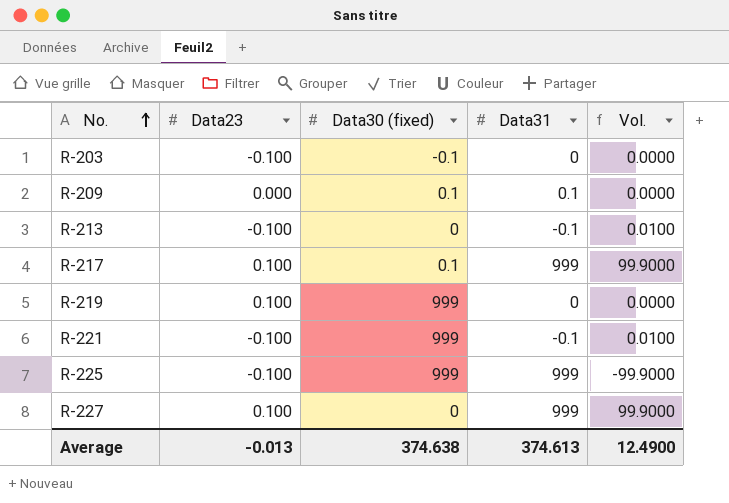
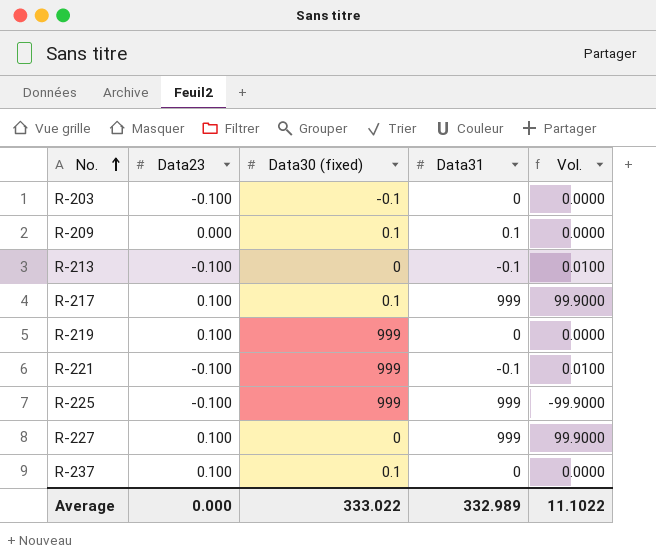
row R-237: none -> 0.100 | 0.1 | 0 | 0.0000
Average | Data23: -0.013 -> 0.000
Average | Data30 (fixed): 374.638 -> 333.022
Average | Data31: 374.613 -> 332.989
Average | Vol.: 12.4900 -> 11.1022

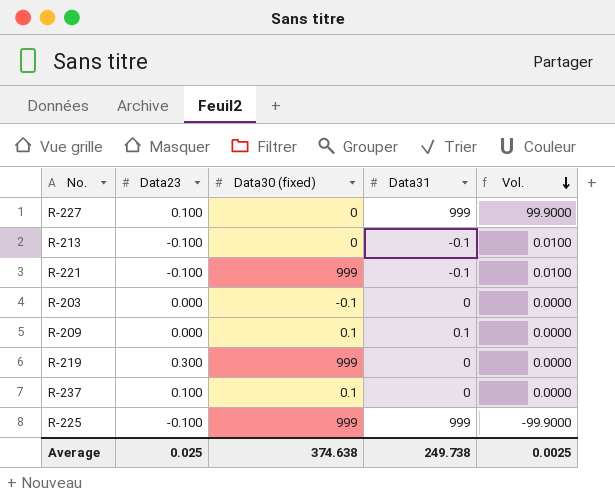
row order: No. ascending -> Vol. descending
row R-217: 0.100 | 0.1 | 999 | 99.9000 -> none
R-203 | Data23: -0.100 -> 0.000
R-219 | Data23: 0.100 -> 0.300
Average | Data23: 0.000 -> 0.025
Average | Data30 (fixed): 333.022 -> 374.638
Average | Data31: 332.989 -> 249.738
Average | Vol.: 11.1022 -> 0.0025

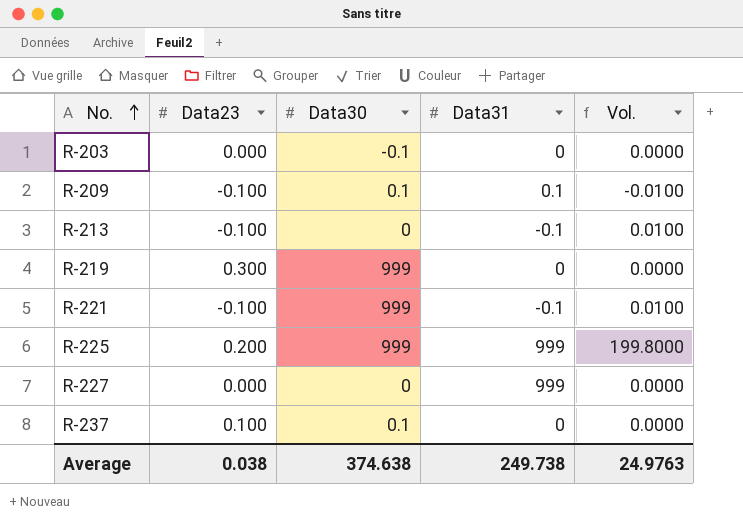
row order: Vol. descending -> No. ascending
column name: Data30 (fixed) -> Data30
R-209 | Data23: 0.000 -> -0.100
R-209 | Vol.: 0.0000 -> -0.0100
R-225 | Data23: -0.100 -> 0.200
R-225 | Vol.: -99.9000 -> 199.8000
R-227 | Data23: 0.100 -> 0.000
R-227 | Vol.: 99.9000 -> 0.0000
Average | Data23: 0.025 -> 0.038
Average | Vol.: 0.0025 -> 24.9763

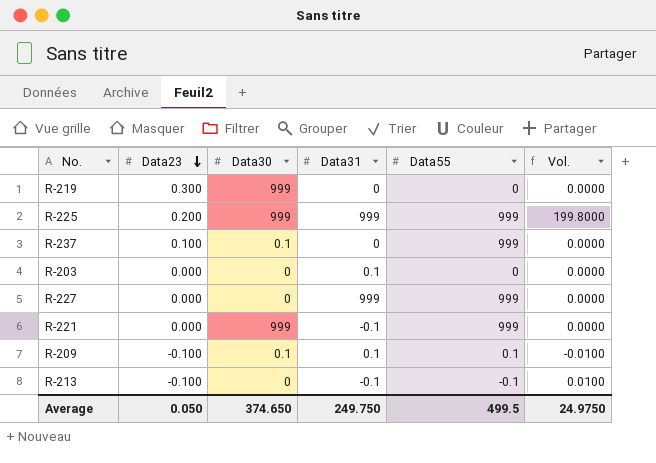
row order: No. ascending -> Data23 descending
column Data55 | position: none -> 5
R-203 | Data30: -0.1 -> 0
R-203 | Data31: 0 -> 0.1
R-221 | Data23: -0.100 -> 0.000
R-221 | Vol.: 0.0100 -> 0.0000
Average | Data23: 0.038 -> 0.050
Average | Data30: 374.638 -> 374.650
Average | Data31: 249.738 -> 249.750
Average | Vol.: 24.9763 -> 24.9750

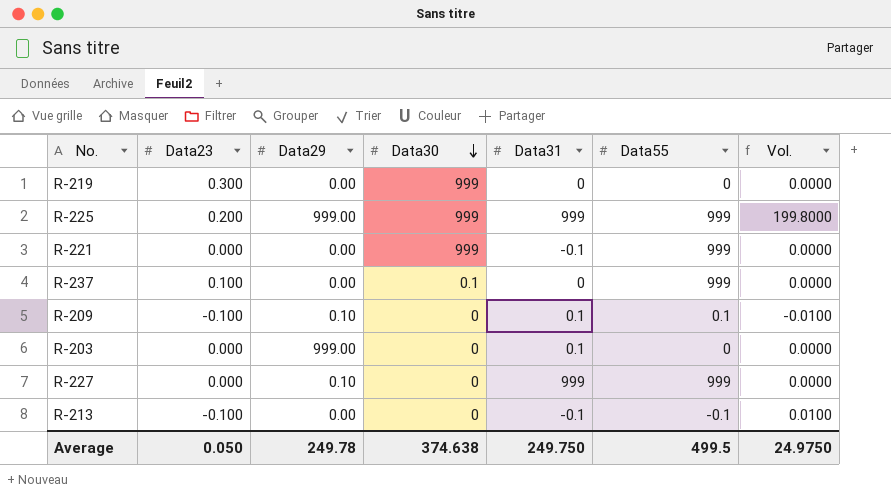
row order: Data23 descending -> Data30 descending
column Data29 | position: none -> 3
R-209 | Data30: 0.1 -> 0
Average | Data30: 374.650 -> 374.638

